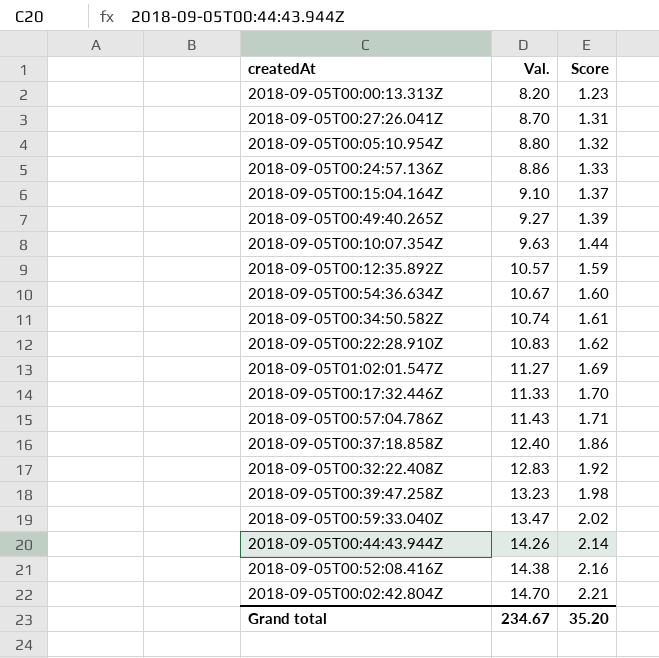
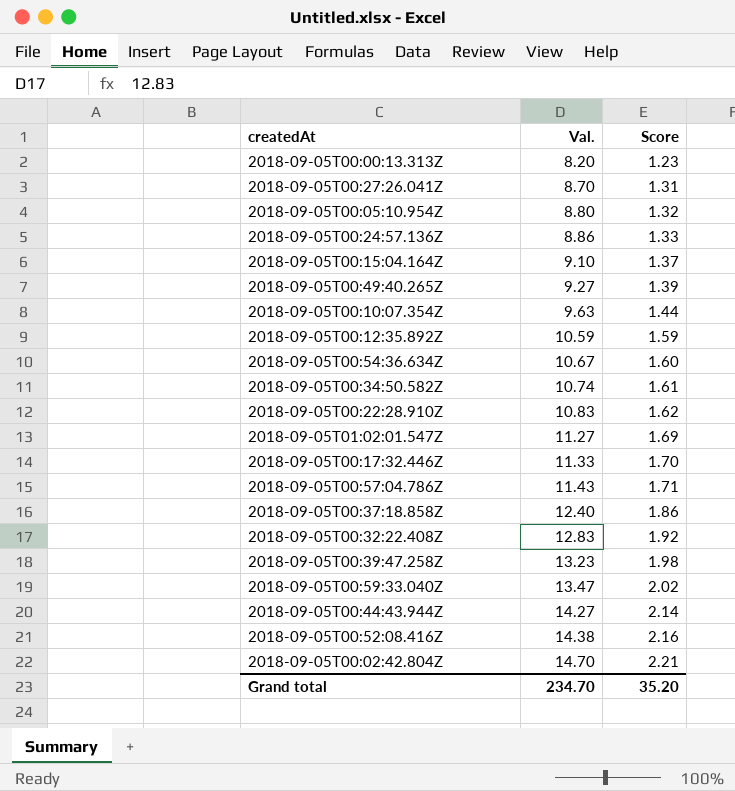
2018-09-05T00:12:35.892Z | Val.: 10.57 -> 10.59
2018-09-05T00:44:43.944Z | Val.: 14.26 -> 14.27
Grand total | Val.: 234.67 -> 234.70

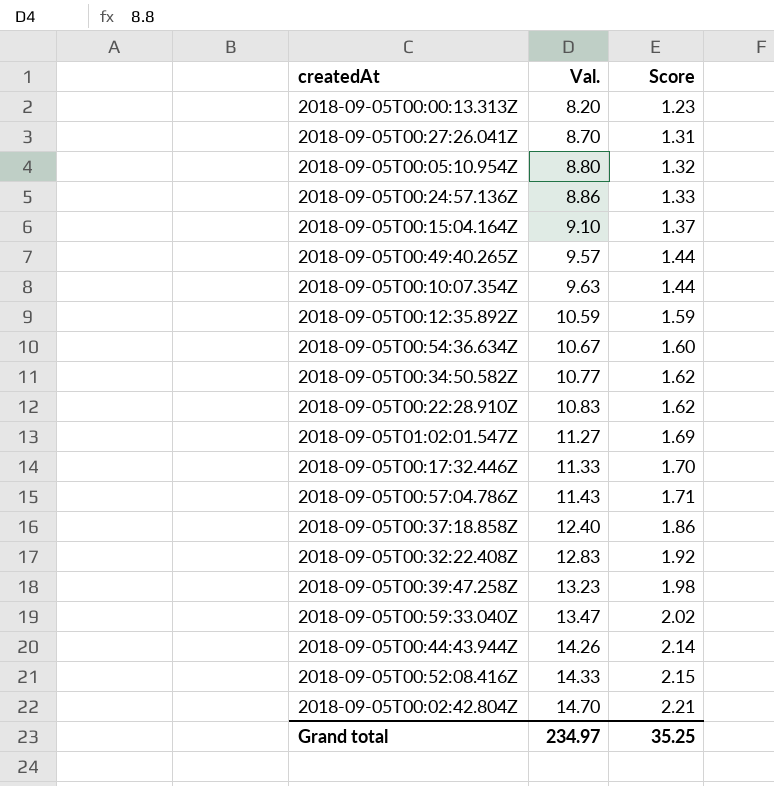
2018-09-05T00:49:40.265Z | Val.: 9.27 -> 9.57
2018-09-05T00:49:40.265Z | Score: 1.39 -> 1.44
2018-09-05T00:34:50.582Z | Val.: 10.74 -> 10.77
2018-09-05T00:34:50.582Z | Score: 1.61 -> 1.62
2018-09-05T00:44:43.944Z | Val.: 14.27 -> 14.26
2018-09-05T00:52:08.416Z | Val.: 14.38 -> 14.33
2018-09-05T00:52:08.416Z | Score: 2.16 -> 2.15
Grand total | Val.: 234.70 -> 234.97
Grand total | Score: 35.20 -> 35.25

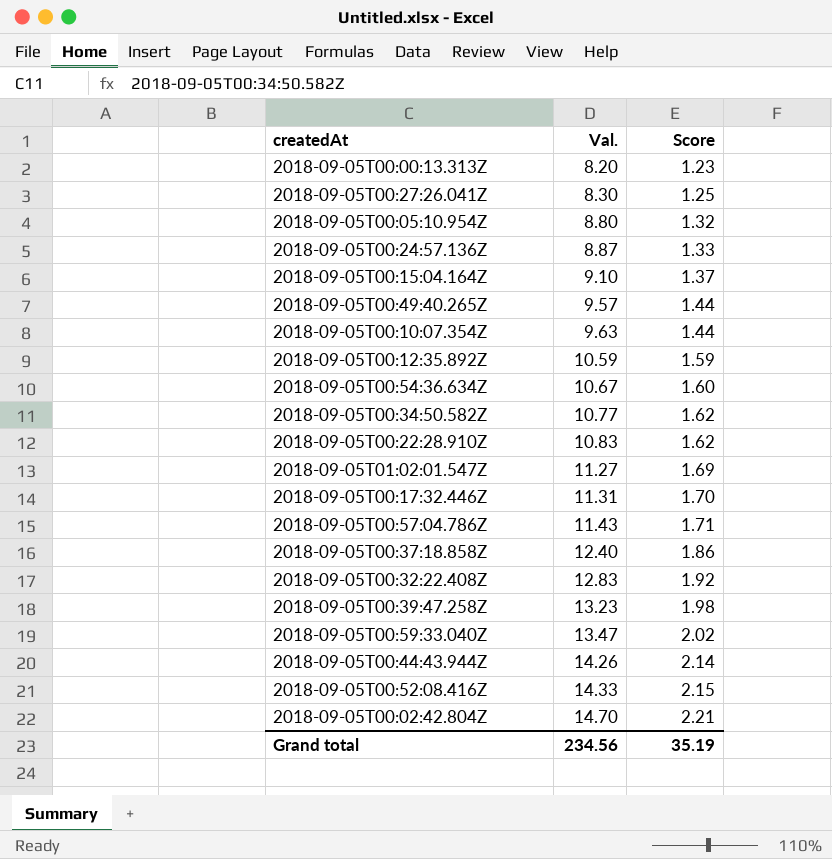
2018-09-05T00:27:26.041Z | Val.: 8.70 -> 8.30
2018-09-05T00:27:26.041Z | Score: 1.31 -> 1.25
2018-09-05T00:24:57.136Z | Val.: 8.86 -> 8.87
2018-09-05T00:17:32.446Z | Val.: 11.33 -> 11.31
Grand total | Val.: 234.97 -> 234.56
Grand total | Score: 35.25 -> 35.19

